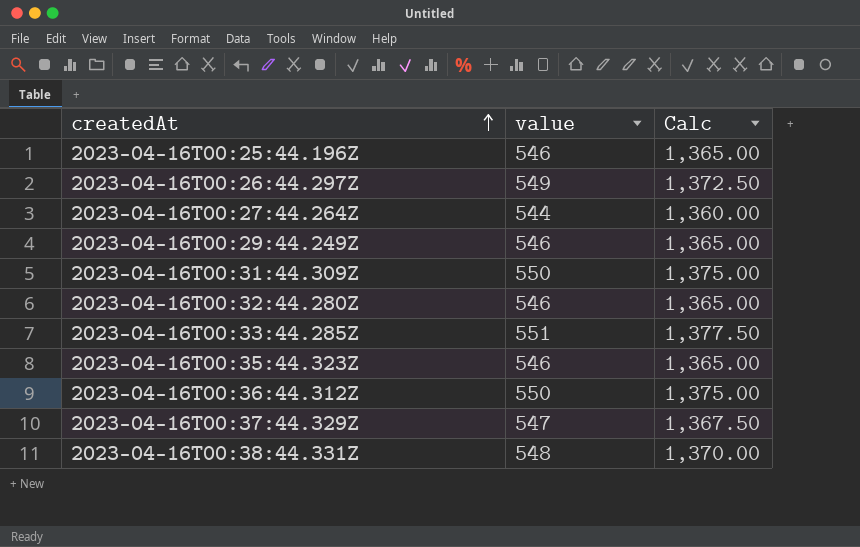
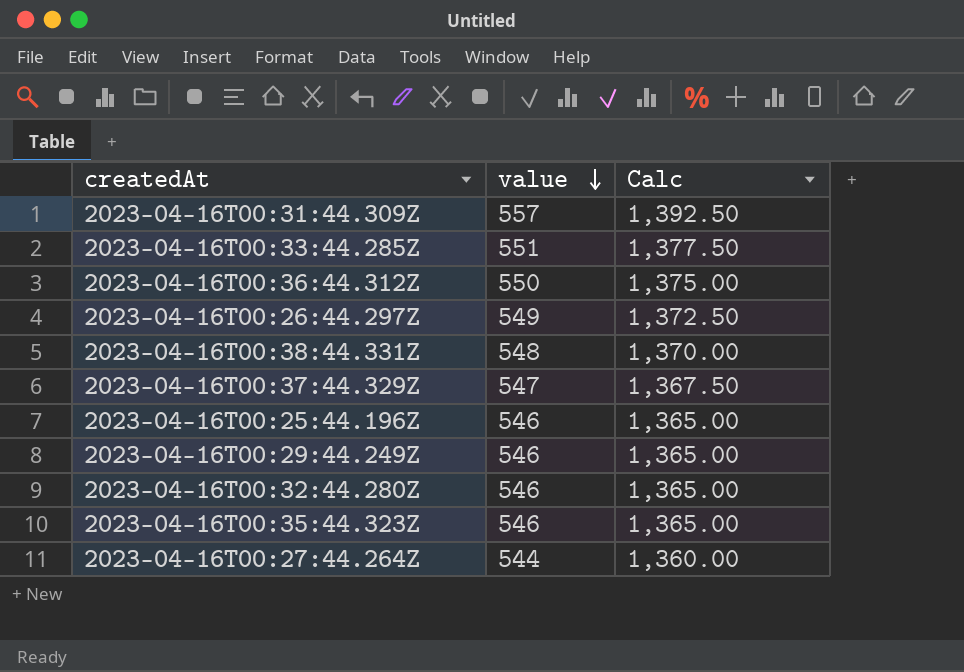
row order: createdAt ascending -> value descending
2023-04-16T00:31:44.309Z | value: 550 -> 557
2023-04-16T00:31:44.309Z | Calc: 1,375.00 -> 1,392.50

